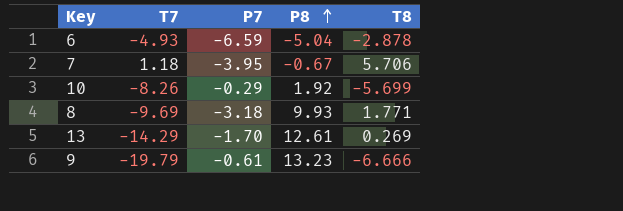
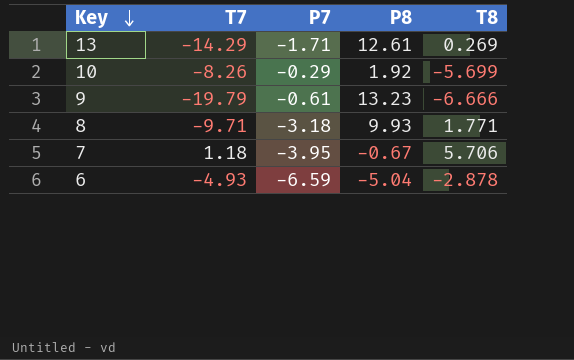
row order: P8 ascending -> Key descending
13 | P7: -1.70 -> -1.71
8 | T7: -9.69 -> -9.71

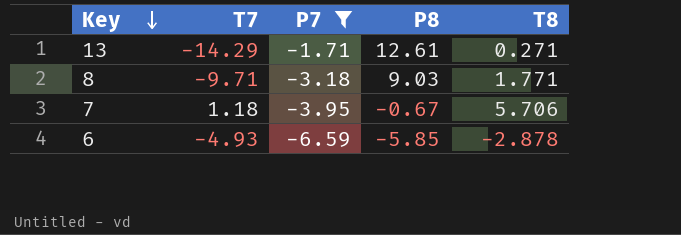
filter: none -> P7 <= -1.71
13 | T8: 0.269 -> 0.271
8 | P8: 9.93 -> 9.03
6 | P8: -5.04 -> -5.85

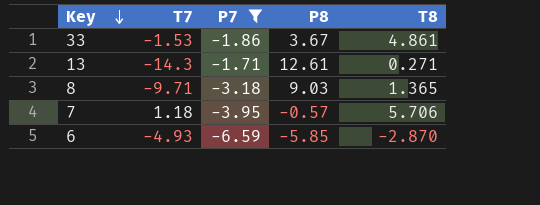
row 33: none -> -1.53 | -1.86 | 3.67 | 4.861
13 | T7: -14.29 -> -14.3
8 | T8: 1.771 -> 1.365
7 | P8: -0.67 -> -0.57
6 | T8: -2.878 -> -2.870

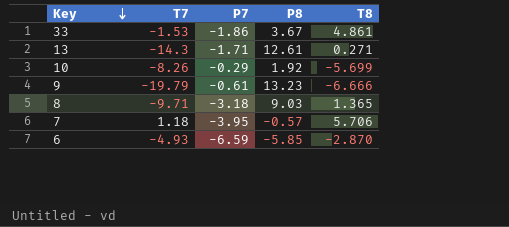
filter: P7 <= -1.71 -> none

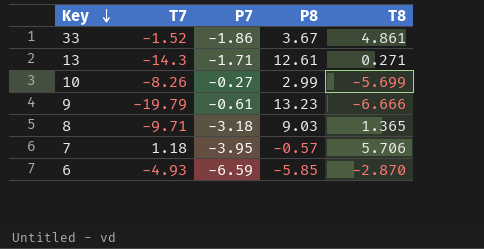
33 | T7: -1.53 -> -1.52
10 | P7: -0.29 -> -0.27
10 | P8: 1.92 -> 2.99

